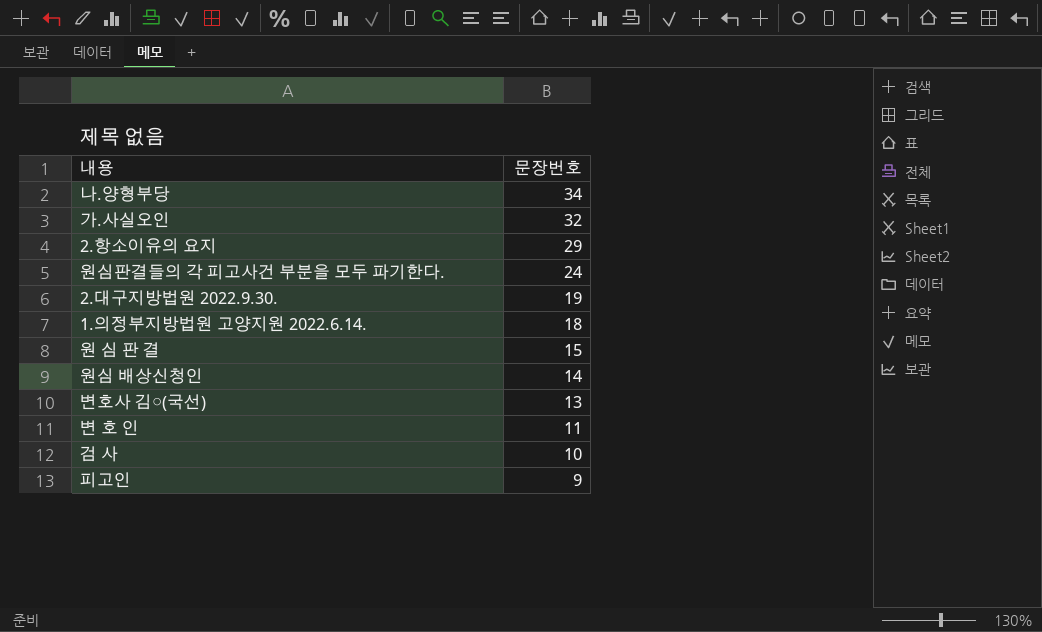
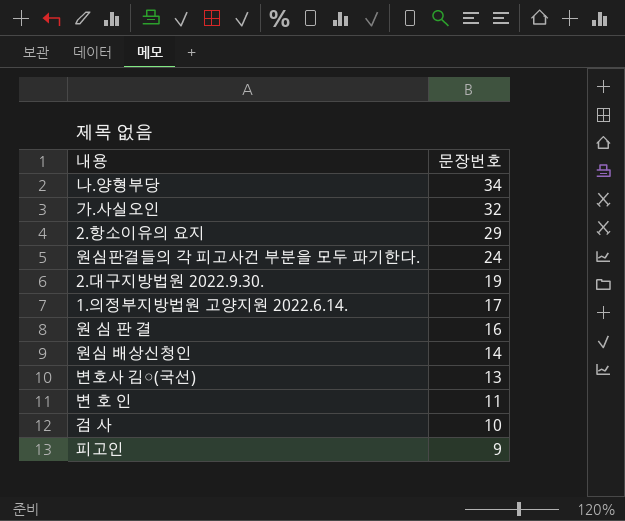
1.의정부지방법원 고양지원 2022.6.14. | 문장번호: 18 -> 17
원 심 판 결 | 문장번호: 15 -> 16

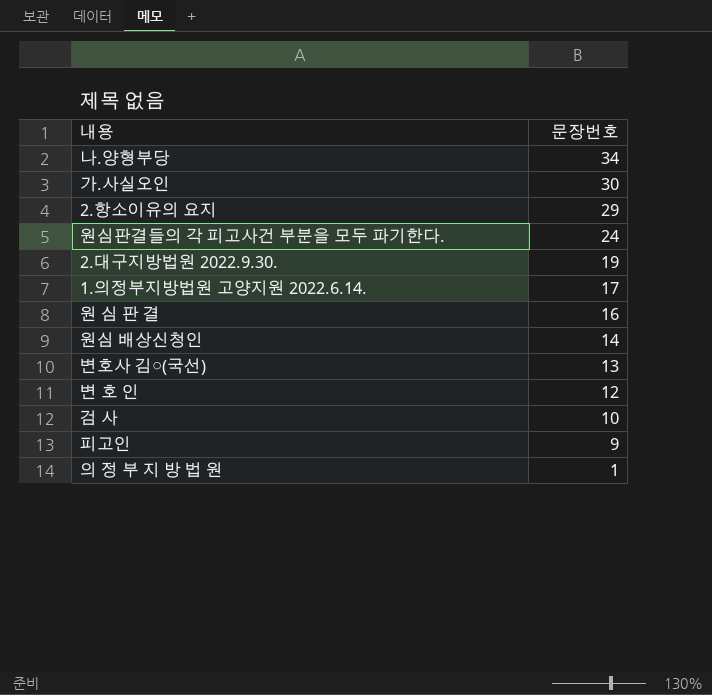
가.사실오인 | 문장번호: 32 -> 30
변 호 인 | 문장번호: 11 -> 12
row 의 정 부 지 방 법 원: none -> 1

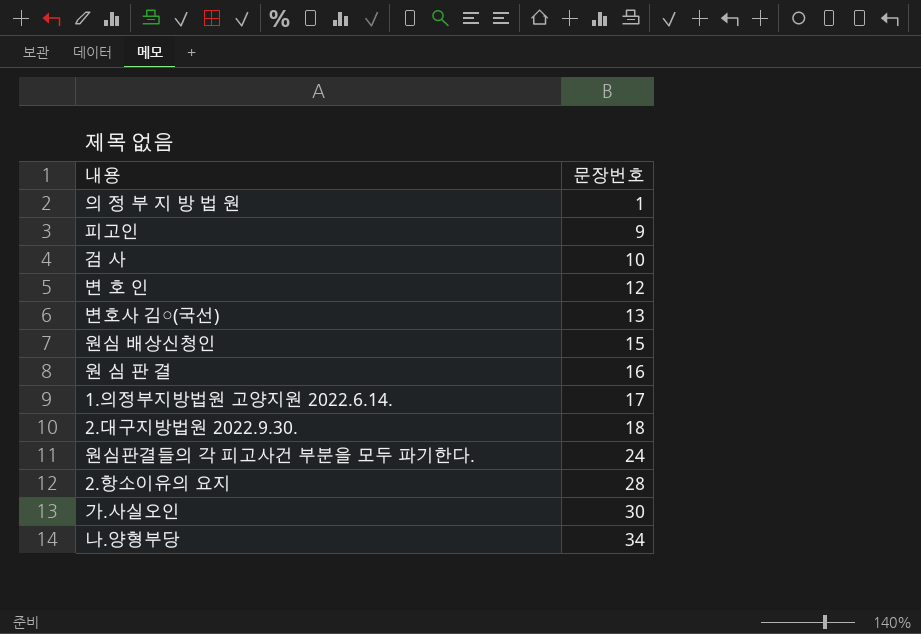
row order: 문장번호 descending -> 문장번호 ascending
원심 배상신청인 | 문장번호: 14 -> 15
2.대구지방법원 2022.9.30. | 문장번호: 19 -> 18
2.항소이유의 요지 | 문장번호: 29 -> 28

